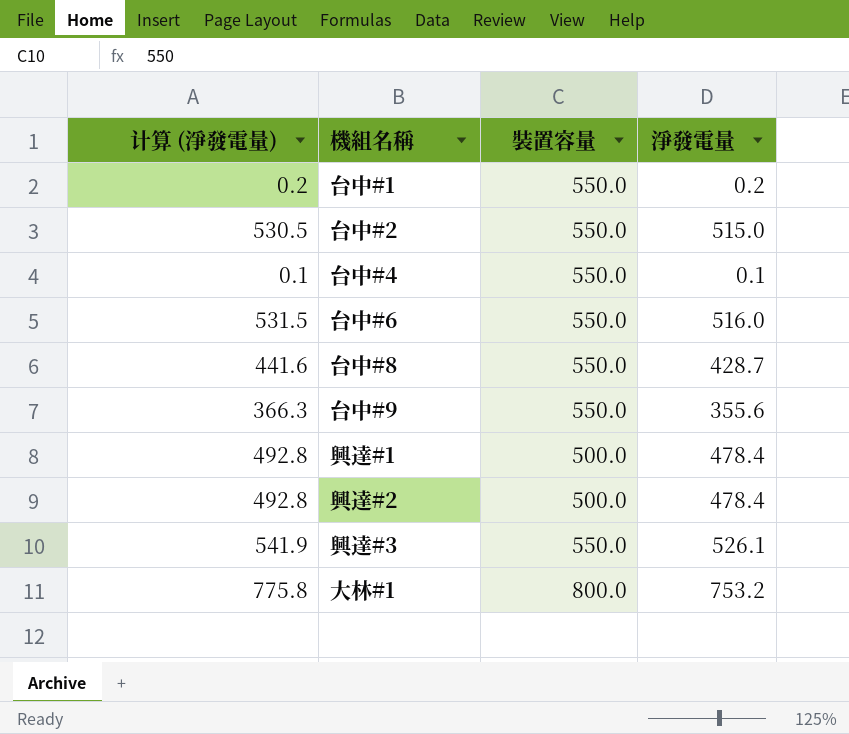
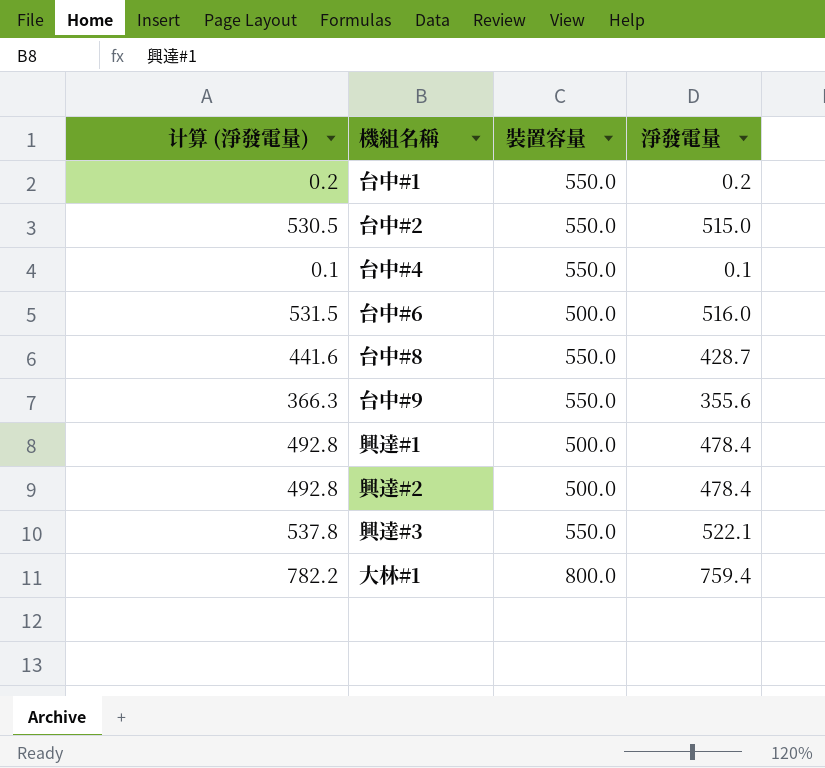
台中#6 | 裝置容量: 550.0 -> 500.0
興達#3 | 计算 (淨發電量): 541.9 -> 537.8
興達#3 | 淨發電量: 526.1 -> 522.1
大林#1 | 计算 (淨發電量): 775.8 -> 782.2
大林#1 | 淨發電量: 753.2 -> 759.4

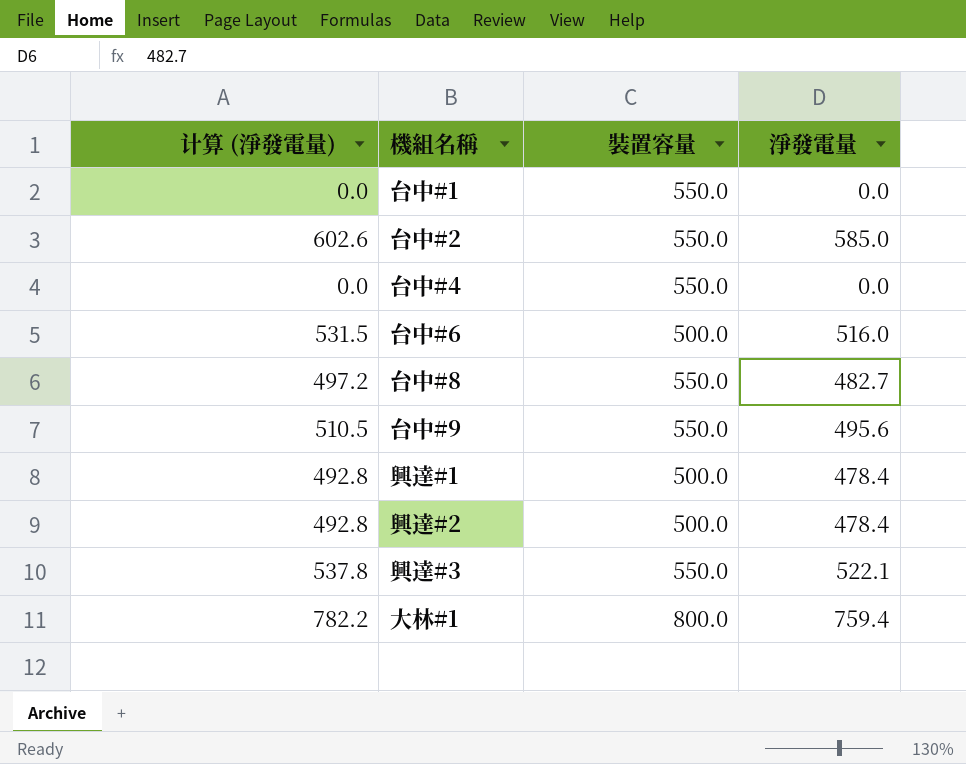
台中#1 | 计算 (淨發電量): 0.2 -> 0.0
台中#1 | 淨發電量: 0.2 -> 0.0
台中#2 | 计算 (淨發電量): 530.5 -> 602.6
台中#2 | 淨發電量: 515.0 -> 585.0
台中#4 | 计算 (淨發電量): 0.1 -> 0.0
台中#4 | 淨發電量: 0.1 -> 0.0
台中#8 | 计算 (淨發電量): 441.6 -> 497.2
台中#8 | 淨發電量: 428.7 -> 482.7
台中#9 | 计算 (淨發電量): 366.3 -> 510.5
台中#9 | 淨發電量: 355.6 -> 495.6

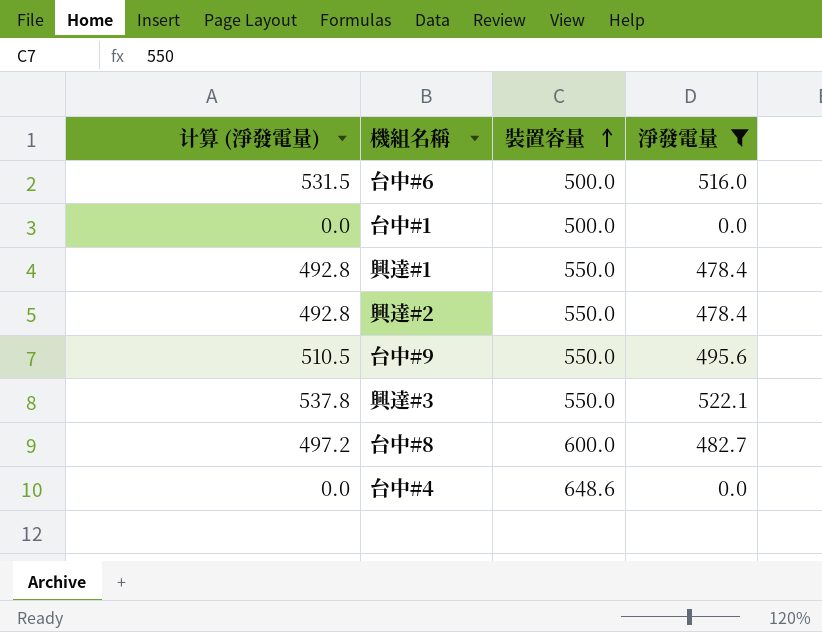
filter: none -> 淨發電量 <= 522.1
row order: none -> 裝置容量 ascending
台中#1 | 裝置容量: 550.0 -> 500.0
興達#1 | 裝置容量: 500.0 -> 550.0
興達#2 | 裝置容量: 500.0 -> 550.0
台中#8 | 裝置容量: 550.0 -> 600.0
台中#4 | 裝置容量: 550.0 -> 648.6

